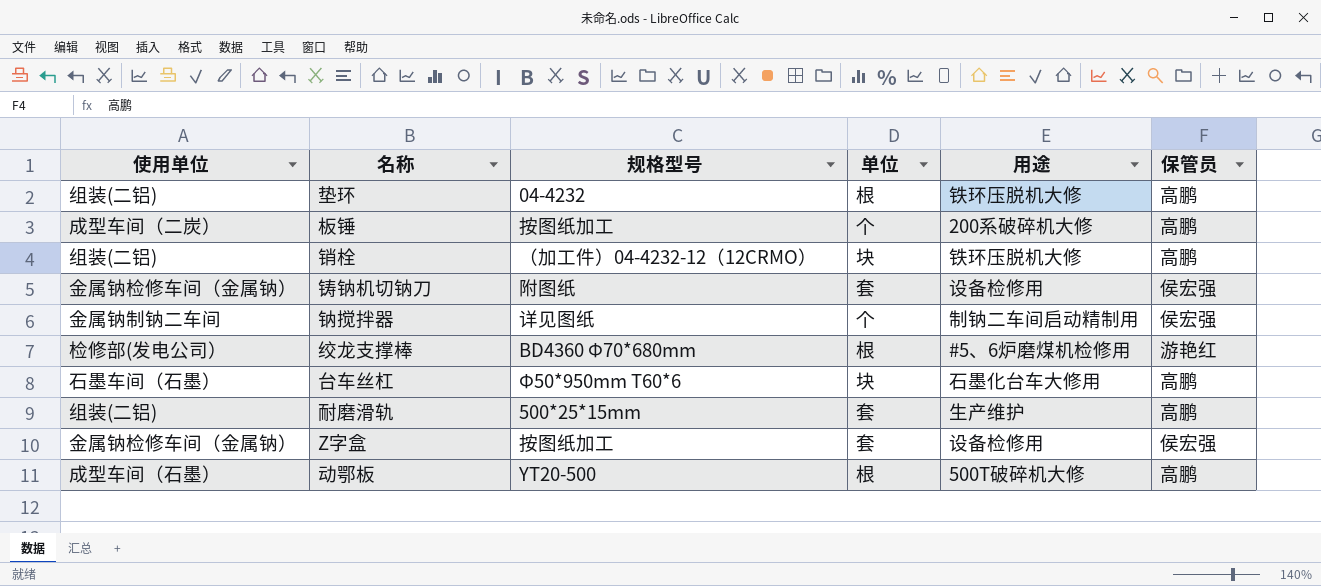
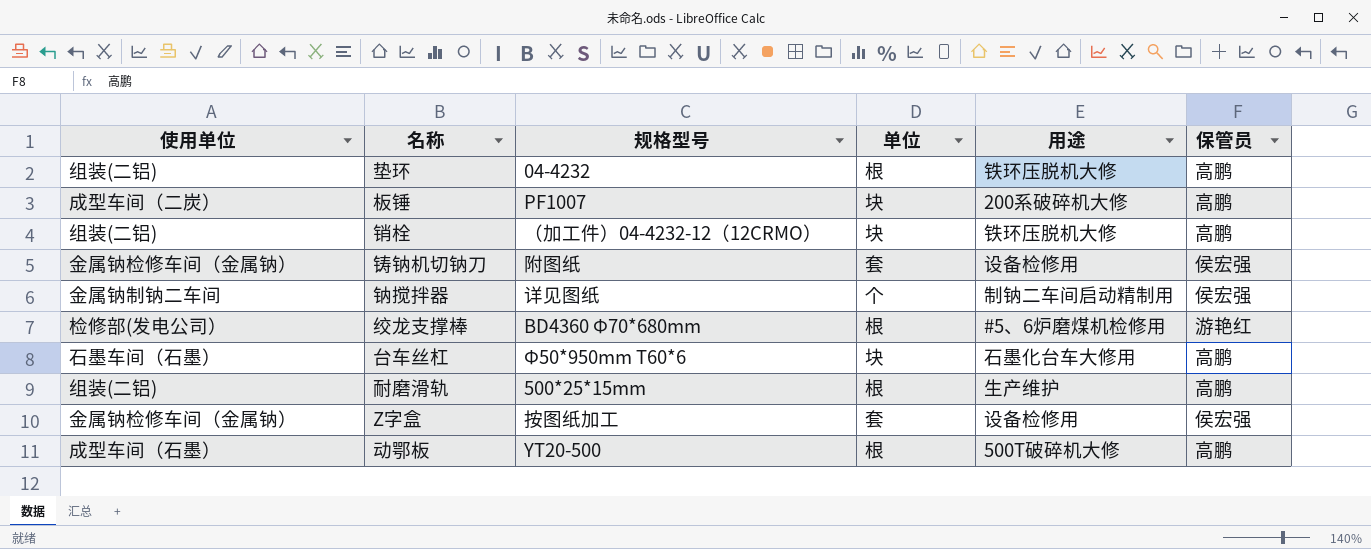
板锤 | 规格型号: 按图纸加工 -> PF1007
板锤 | 单位: 个 -> 块
耐磨滑轨 | 单位: 套 -> 根

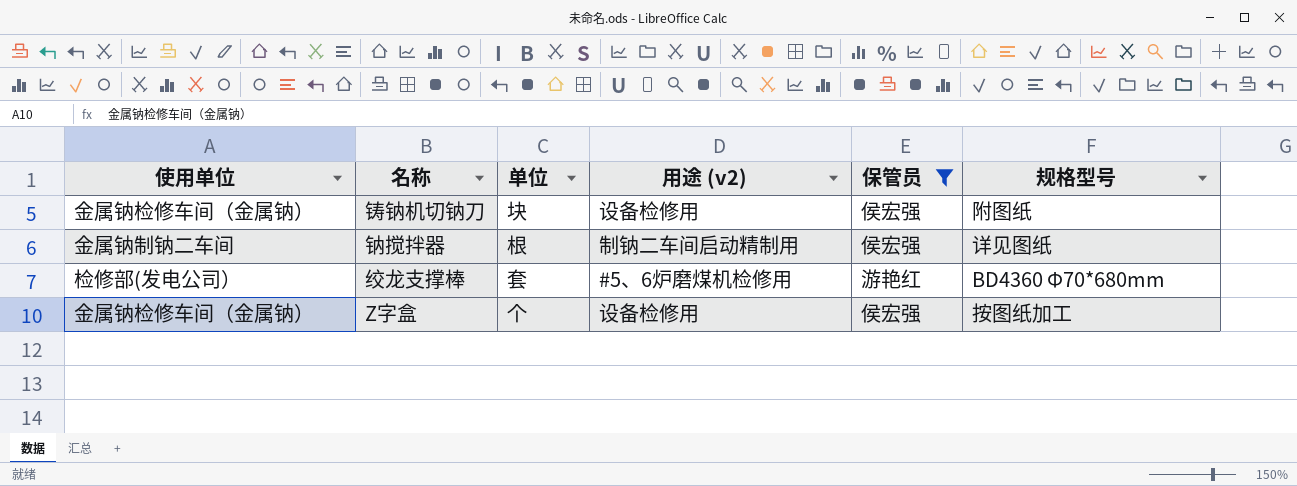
filter: none -> 保管员 != 高鹏
column name: 用途 -> 用途 (v2)
column 规格型号 | position: 3 -> 6
铸钠机切钠刀 | 单位: 套 -> 块
钠搅拌器 | 单位: 个 -> 根
绞龙支撑棒 | 单位: 根 -> 套
Z字盒 | 单位: 套 -> 个

